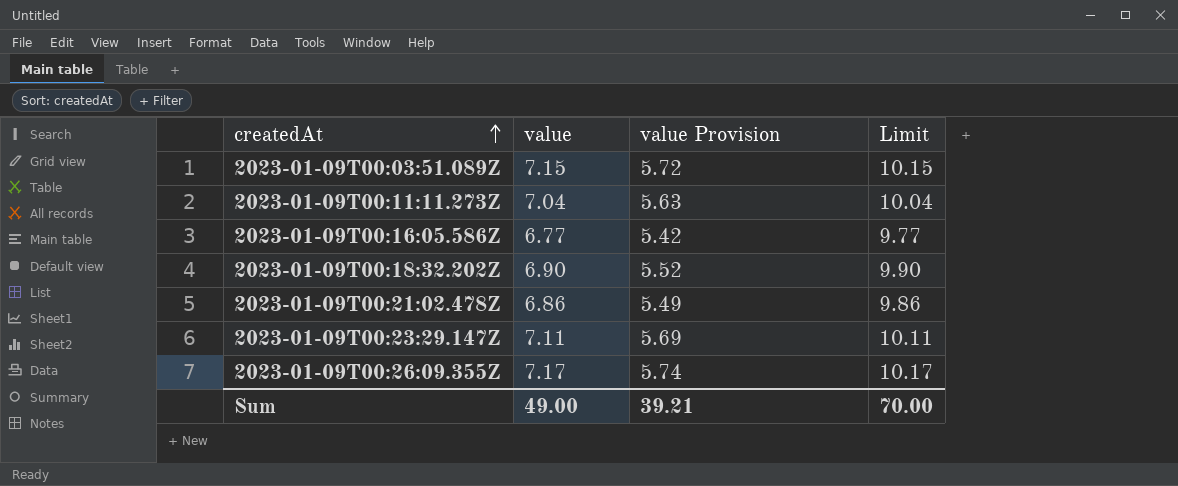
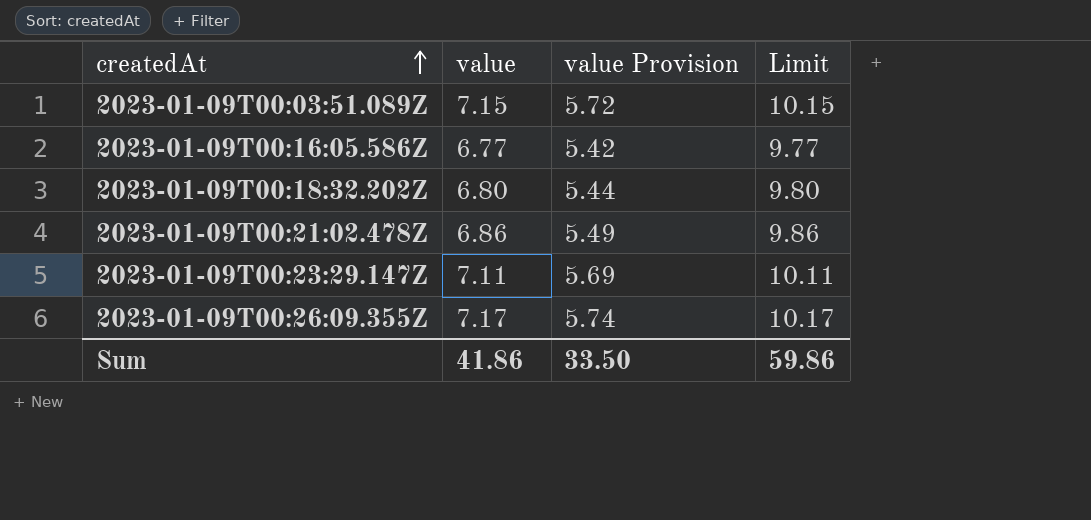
row 2023-01-09T00:11:11.273Z: 7.04 | 5.63 | 10.04 -> none
2023-01-09T00:18:32.202Z | value: 6.90 -> 6.80
2023-01-09T00:18:32.202Z | value Provision: 5.52 -> 5.44
2023-01-09T00:18:32.202Z | Limit: 9.90 -> 9.80
Sum | value: 49.00 -> 41.86
Sum | value Provision: 39.21 -> 33.50
Sum | Limit: 70.00 -> 59.86

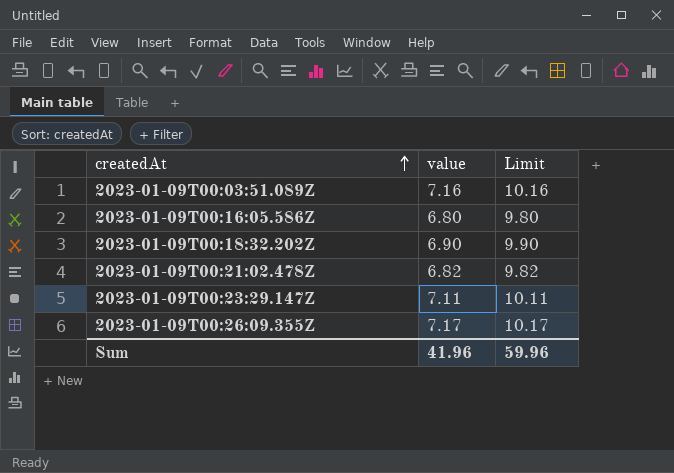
column value Provision | formula: [value] * 0.8 -> none
2023-01-09T00:03:51.089Z | value: 7.15 -> 7.16
2023-01-09T00:03:51.089Z | Limit: 10.15 -> 10.16
2023-01-09T00:16:05.586Z | value: 6.77 -> 6.80
2023-01-09T00:16:05.586Z | Limit: 9.77 -> 9.80
2023-01-09T00:18:32.202Z | value: 6.80 -> 6.90
2023-01-09T00:18:32.202Z | Limit: 9.80 -> 9.90
2023-01-09T00:21:02.478Z | value: 6.86 -> 6.82
2023-01-09T00:21:02.478Z | Limit: 9.86 -> 9.82
Sum | value: 41.86 -> 41.96
Sum | Limit: 59.86 -> 59.96

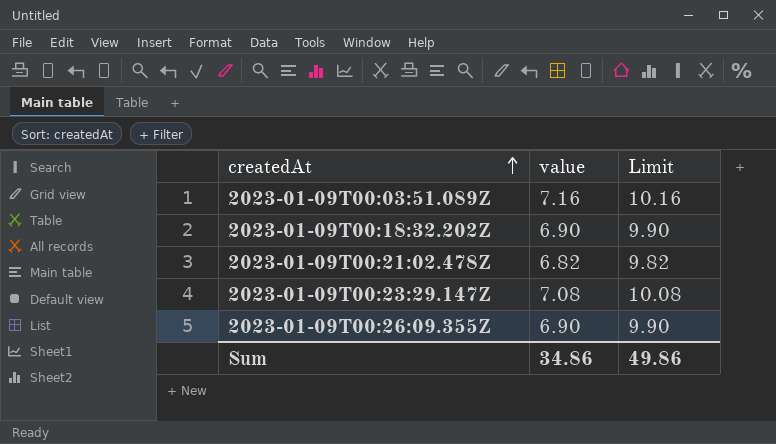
row 2023-01-09T00:16:05.586Z: 6.80 | 9.80 -> none
2023-01-09T00:23:29.147Z | value: 7.11 -> 7.08
2023-01-09T00:23:29.147Z | Limit: 10.11 -> 10.08
2023-01-09T00:26:09.355Z | value: 7.17 -> 6.90
2023-01-09T00:26:09.355Z | Limit: 10.17 -> 9.90
Sum | value: 41.96 -> 34.86
Sum | Limit: 59.96 -> 49.86

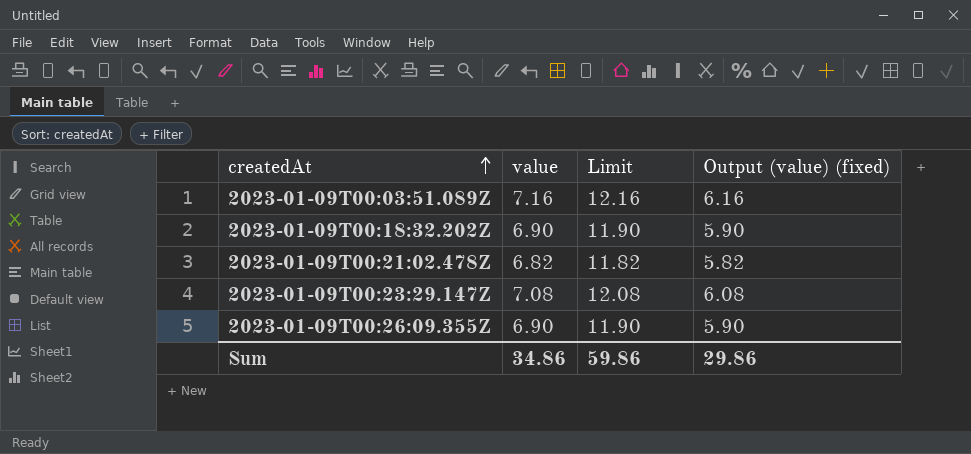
column Limit | formula: [value] + 3 -> [value] + 5
column Output (value) (fixed) | formula: none -> [value] - 1
Sum | Limit: 49.86 -> 59.86

